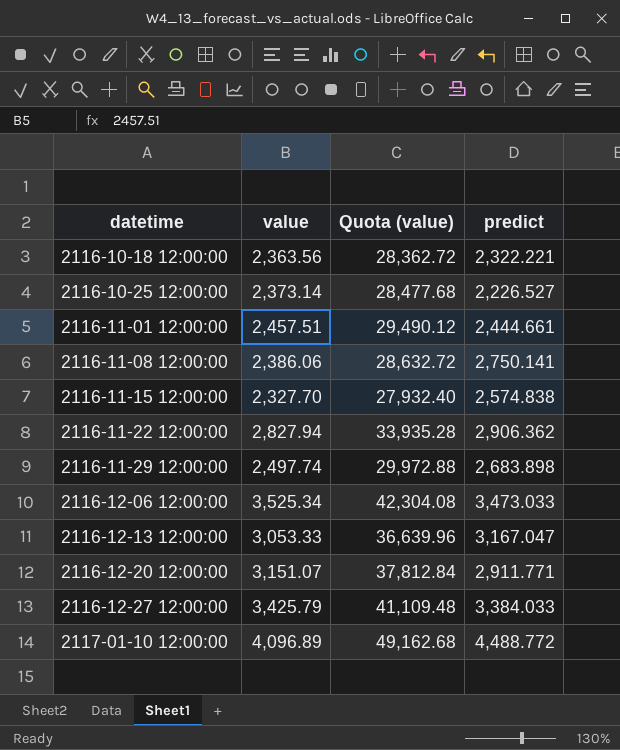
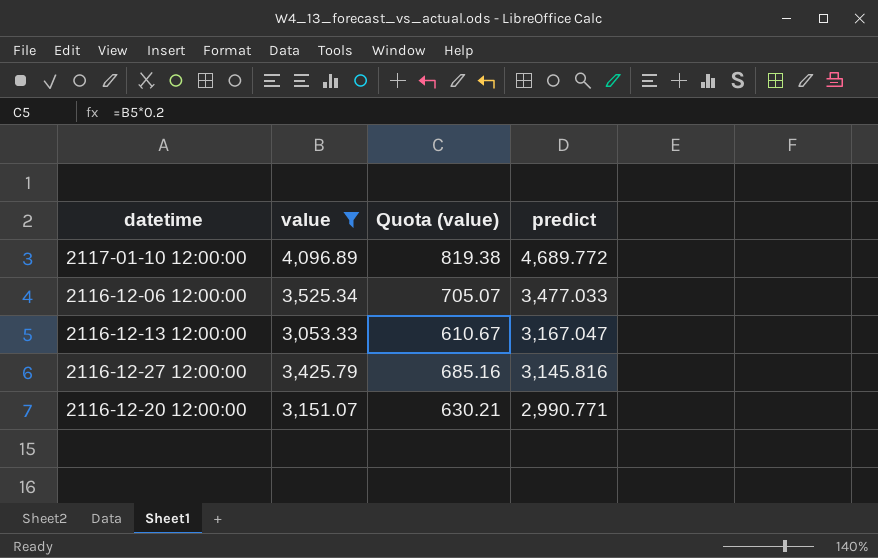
filter: none -> value >= 3,053.33
row order: datetime ascending -> predict descending
column Quota (value) | formula: [value] * 12 -> [value] * 0.2
2117-01-10 12:00:00 | predict: 4,488.772 -> 4,689.772
2116-12-06 12:00:00 | predict: 3,473.033 -> 3,477.033
2116-12-27 12:00:00 | predict: 3,384.033 -> 3,145.816
2116-12-20 12:00:00 | predict: 2,911.771 -> 2,990.771

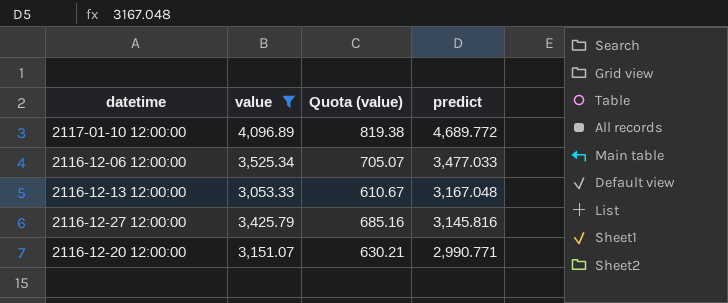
2116-12-13 12:00:00 | predict: 3,167.047 -> 3,167.048

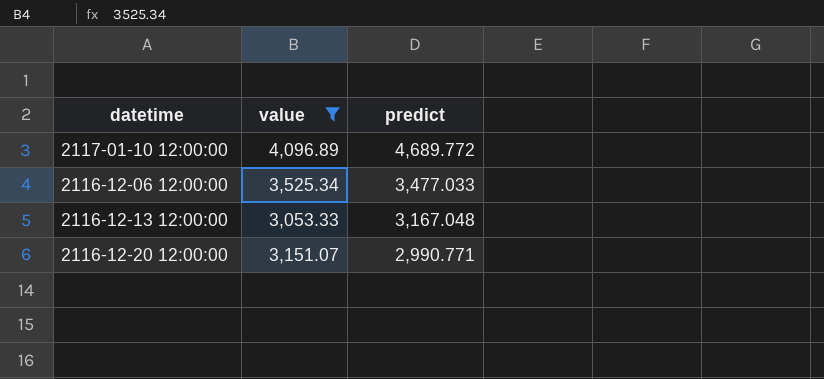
column Quota (value) | formula: [value] * 0.2 -> none
row 2116-12-27 12:00:00: 3,425.79 | 685.16 | 3,145.816 -> none

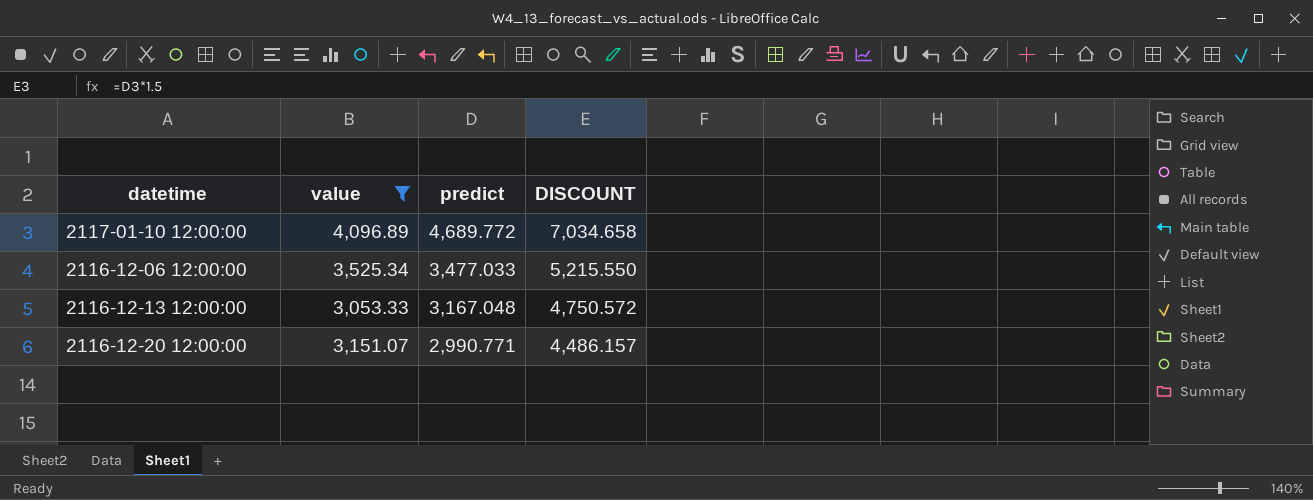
column DISCOUNT | formula: none -> [predict] * 1.5

